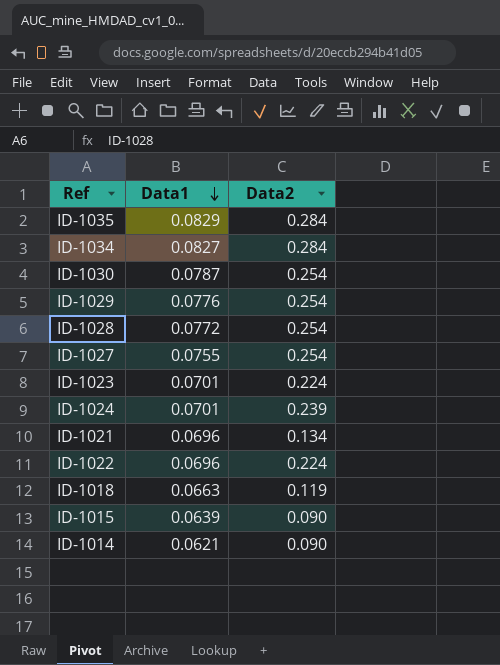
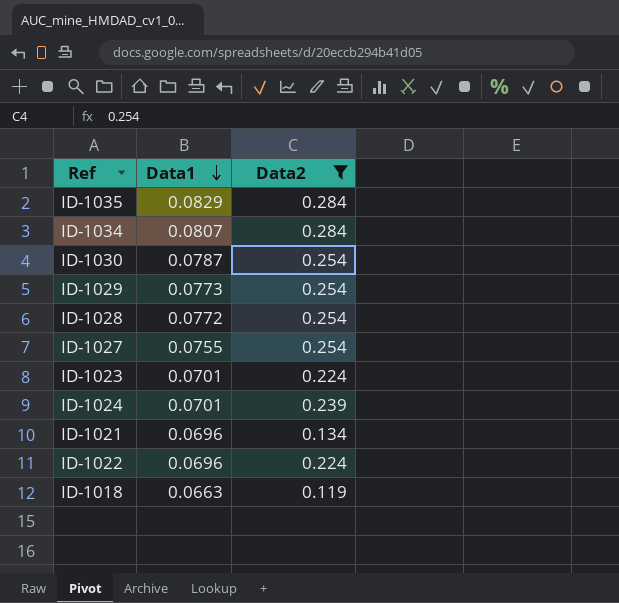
filter: none -> Data2 != 0.090
ID-1034 | Data1: 0.0827 -> 0.0807
ID-1029 | Data1: 0.0776 -> 0.0773

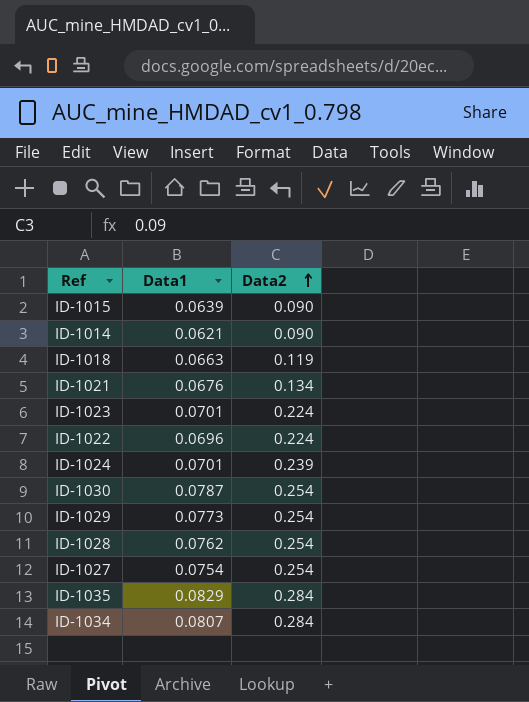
filter: Data2 != 0.090 -> none
row order: Data1 descending -> Data2 ascending
ID-1021 | Data1: 0.0696 -> 0.0676
ID-1028 | Data1: 0.0772 -> 0.0762
ID-1027 | Data1: 0.0755 -> 0.0754

